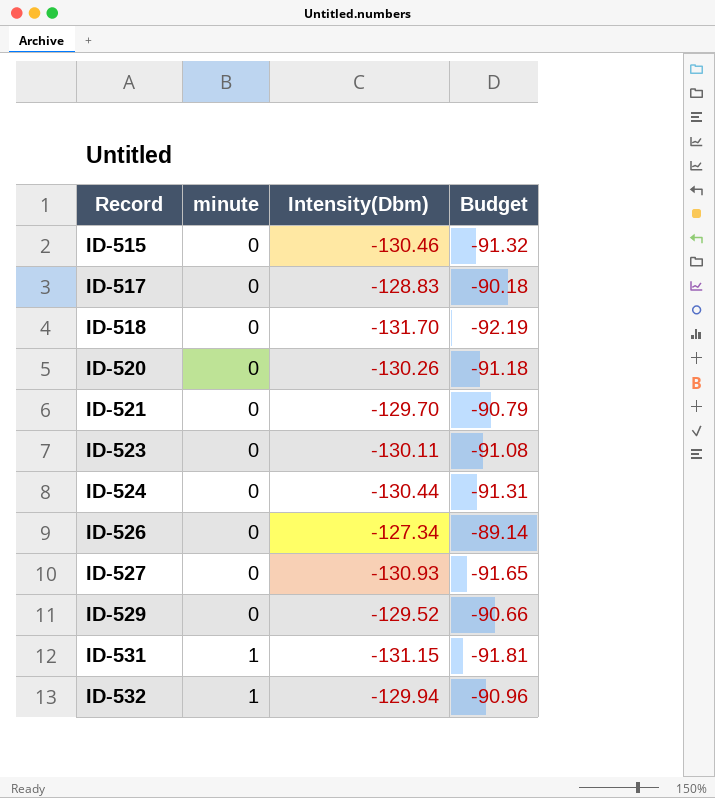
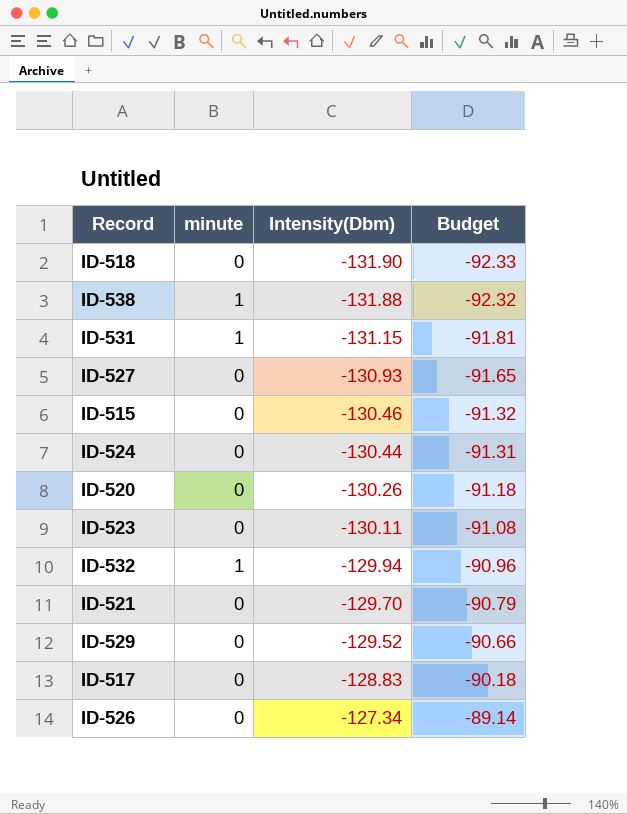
row order: Record ascending -> Intensity(Dbm) ascending
ID-518 | Intensity(Dbm): -131.70 -> -131.90
ID-518 | Budget: -92.19 -> -92.33
row ID-538: none -> 1 | -131.88 | -92.32

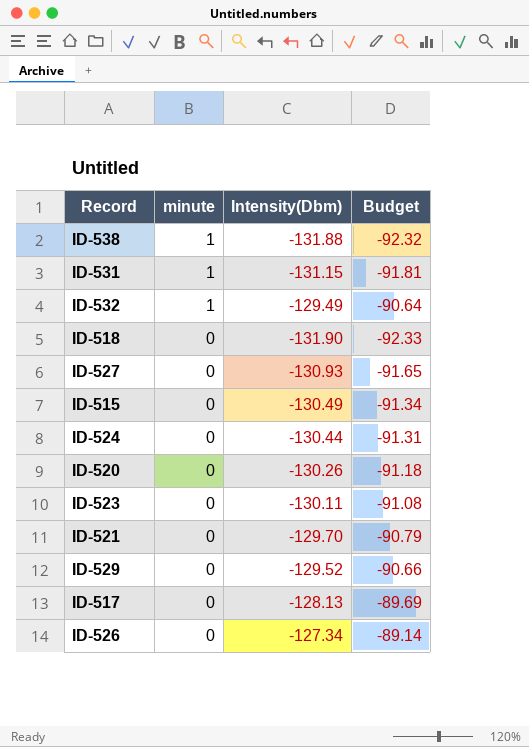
row order: Intensity(Dbm) ascending -> minute descending
ID-532 | Intensity(Dbm): -129.94 -> -129.49
ID-532 | Budget: -90.96 -> -90.64
ID-515 | Intensity(Dbm): -130.46 -> -130.49
ID-515 | Budget: -91.32 -> -91.34
ID-517 | Intensity(Dbm): -128.83 -> -128.13
ID-517 | Budget: -90.18 -> -89.69

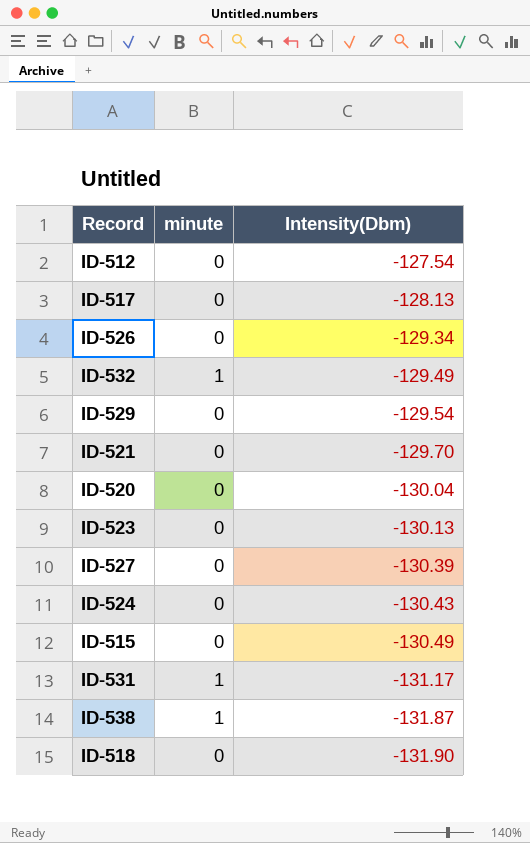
row order: minute descending -> Intensity(Dbm) descending
column Budget | formula: [Intensity(Dbm)] * 0.7 -> none
row ID-512: none -> 0 | -127.54
ID-526 | Intensity(Dbm): -127.34 -> -129.34
ID-529 | Intensity(Dbm): -129.52 -> -129.54
ID-520 | Intensity(Dbm): -130.26 -> -130.04
ID-523 | Intensity(Dbm): -130.11 -> -130.13
ID-527 | Intensity(Dbm): -130.93 -> -130.39
ID-524 | Intensity(Dbm): -130.44 -> -130.43
ID-531 | Intensity(Dbm): -131.15 -> -131.17
ID-538 | Intensity(Dbm): -131.88 -> -131.87

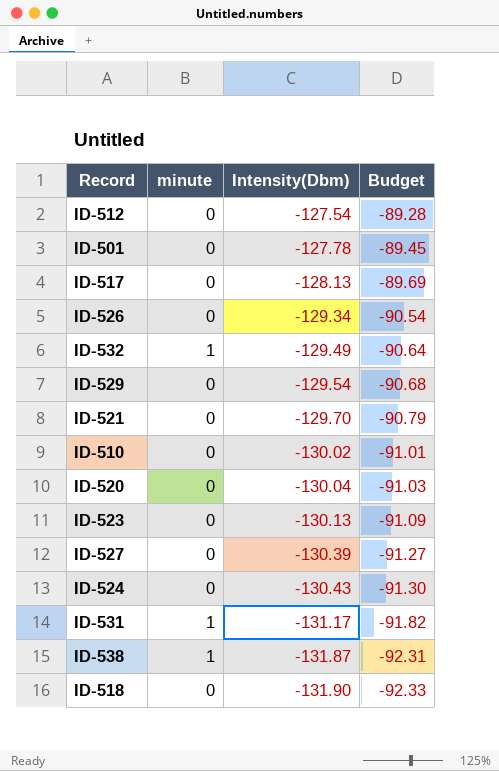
column Budget | formula: none -> [Intensity(Dbm)] * 0.7
row ID-515: 0 | -130.49 -> none
row ID-501: none -> 0 | -127.78 | -89.45
row ID-510: none -> 0 | -130.02 | -91.01

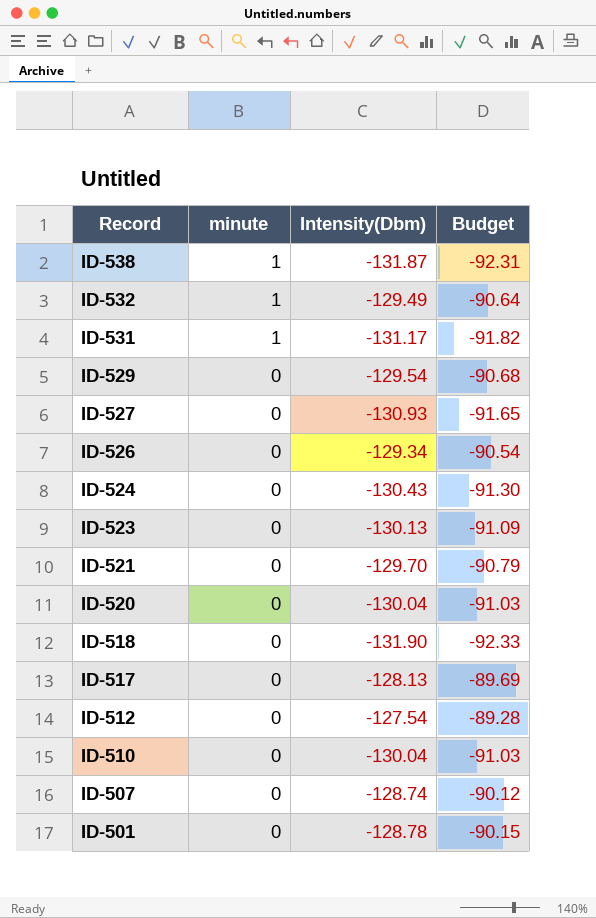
row order: Intensity(Dbm) descending -> Record descending
ID-527 | Intensity(Dbm): -130.39 -> -130.93
ID-527 | Budget: -91.27 -> -91.65
ID-510 | Intensity(Dbm): -130.02 -> -130.04
ID-510 | Budget: -91.01 -> -91.03
row ID-507: none -> 0 | -128.74 | -90.12
ID-501 | Intensity(Dbm): -127.78 -> -128.78
ID-501 | Budget: -89.45 -> -90.15

